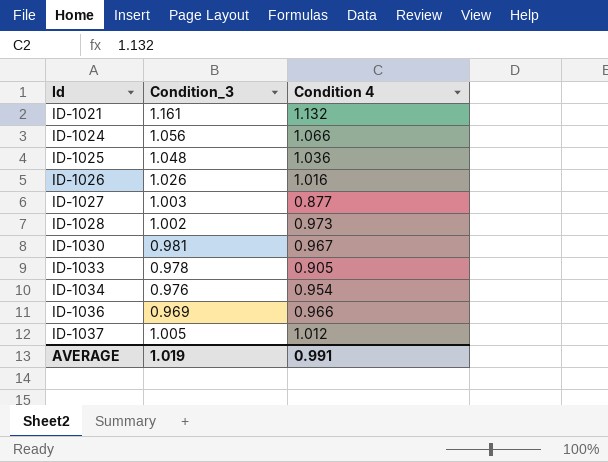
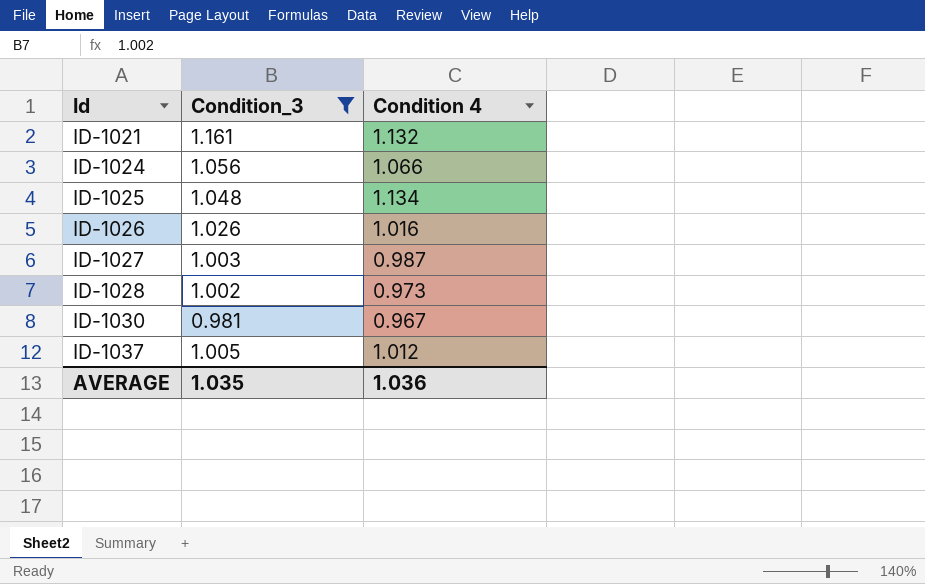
filter: none -> Condition_3 >= 0.981
ID-1025 | Condition 4: 1.036 -> 1.134
ID-1027 | Condition 4: 0.877 -> 0.987
AVERAGE | Condition_3: 1.019 -> 1.035
AVERAGE | Condition 4: 0.991 -> 1.036

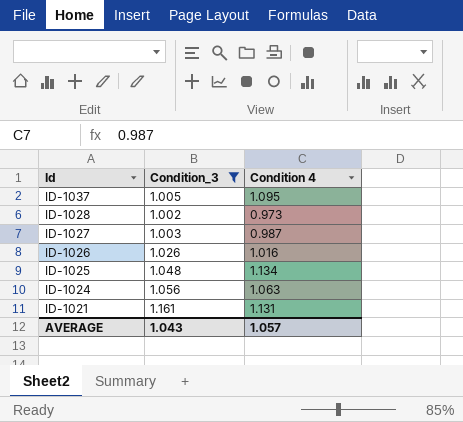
row order: Id ascending -> Id descending
row ID-1030: 0.981 | 0.967 -> none
ID-1037 | Condition 4: 1.012 -> 1.095
ID-1024 | Condition 4: 1.066 -> 1.063
ID-1021 | Condition 4: 1.132 -> 1.131
AVERAGE | Condition_3: 1.035 -> 1.043
AVERAGE | Condition 4: 1.036 -> 1.057

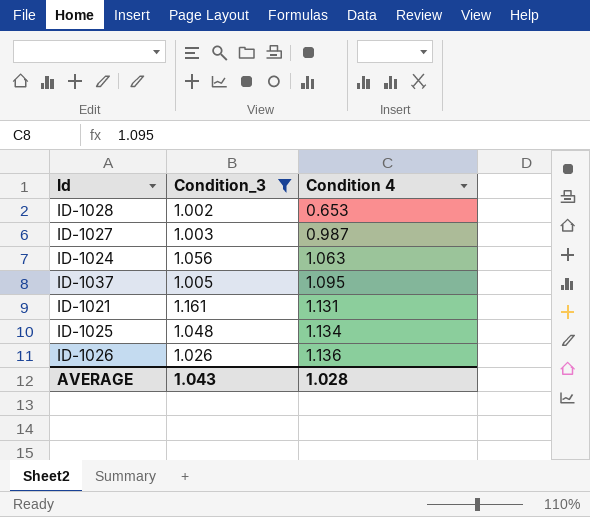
row order: Id descending -> Condition 4 ascending
ID-1028 | Condition 4: 0.973 -> 0.653
ID-1026 | Condition 4: 1.016 -> 1.136
AVERAGE | Condition 4: 1.057 -> 1.028

